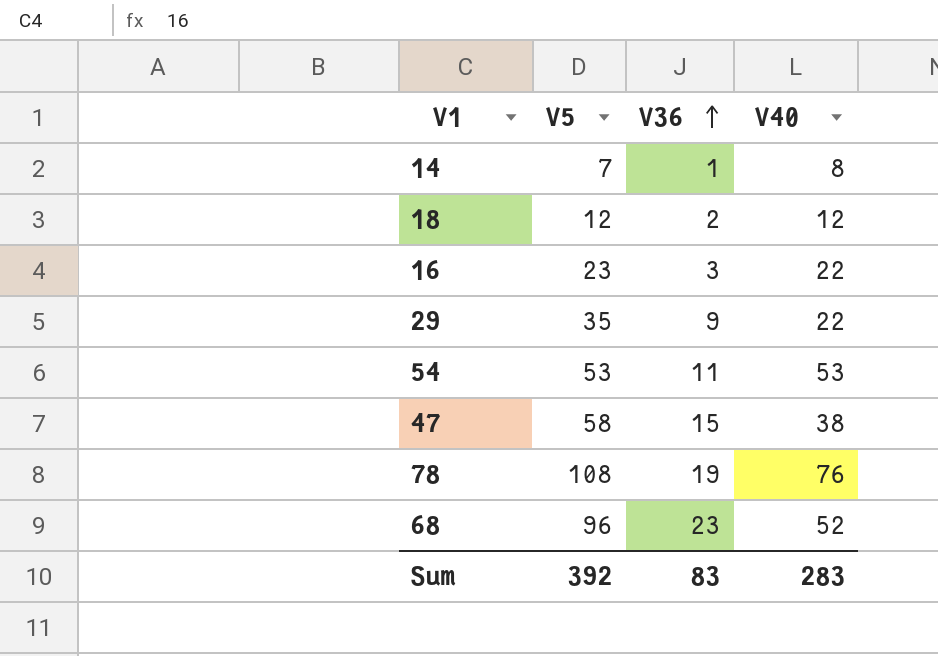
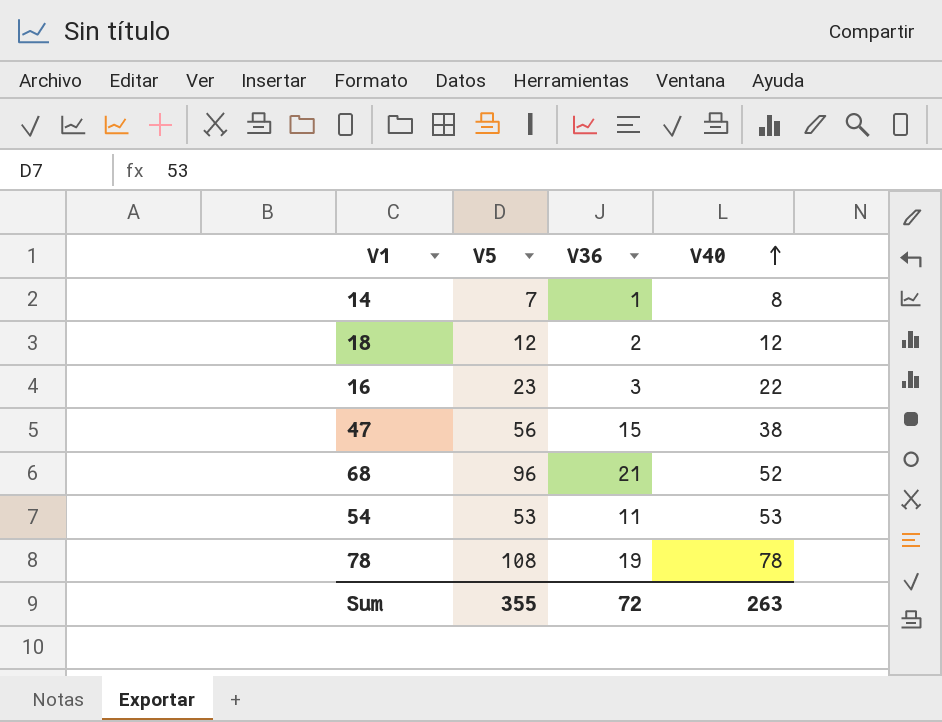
row order: V36 ascending -> V40 ascending
row 29: 35 | 9 | 22 -> none
47 | V5: 58 -> 56
68 | V36: 23 -> 21
78 | V40: 76 -> 78
Sum | V5: 392 -> 355
Sum | V36: 83 -> 72
Sum | V40: 283 -> 263

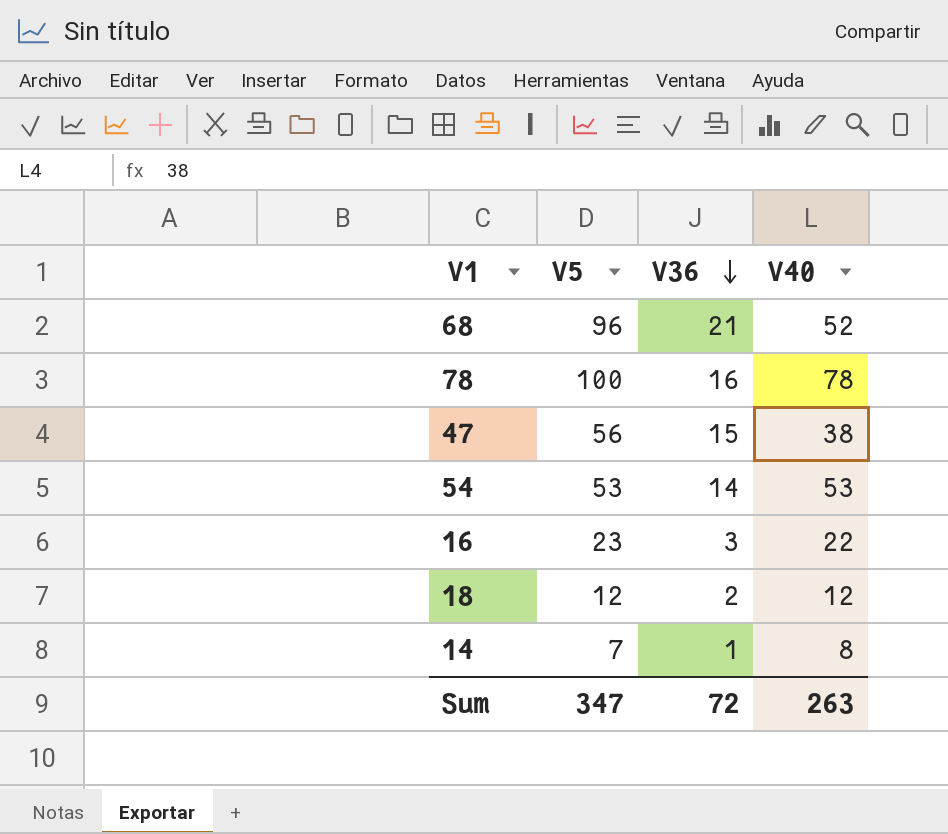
row order: V40 ascending -> V36 descending
78 | V5: 108 -> 100
78 | V36: 19 -> 16
54 | V36: 11 -> 14
Sum | V5: 355 -> 347

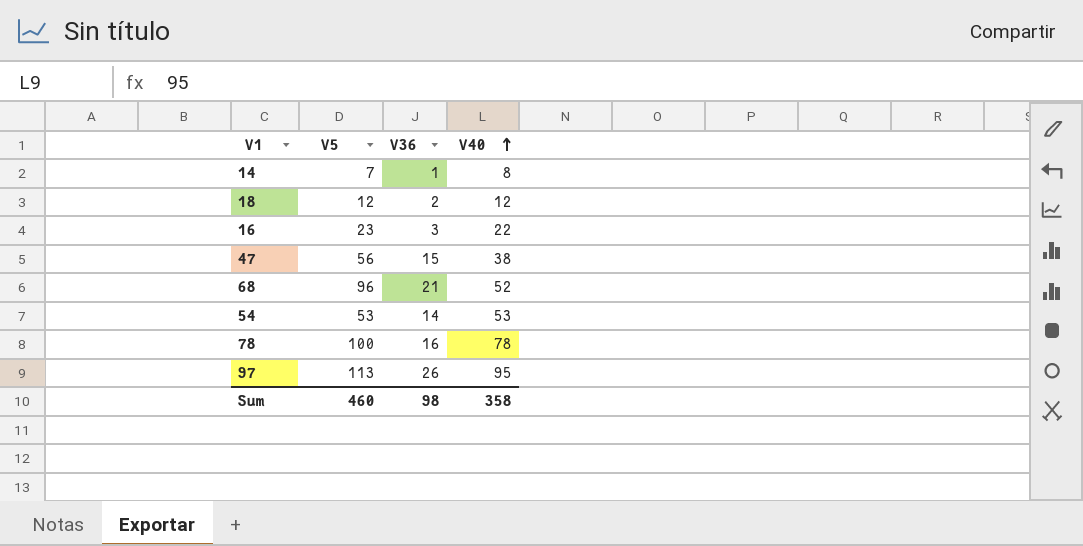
row order: V36 descending -> V40 ascending
row 97: none -> 113 | 26 | 95
Sum | V5: 347 -> 460
Sum | V36: 72 -> 98
Sum | V40: 263 -> 358

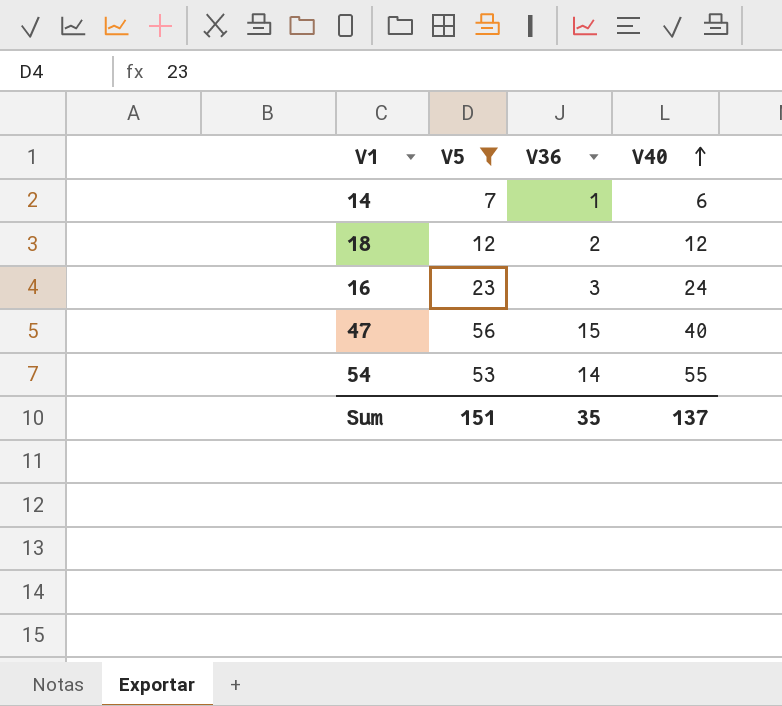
filter: none -> V5 <= 56
14 | V40: 8 -> 6
16 | V40: 22 -> 24
47 | V40: 38 -> 40
54 | V40: 53 -> 55
Sum | V5: 460 -> 151
Sum | V36: 98 -> 35
Sum | V40: 358 -> 137

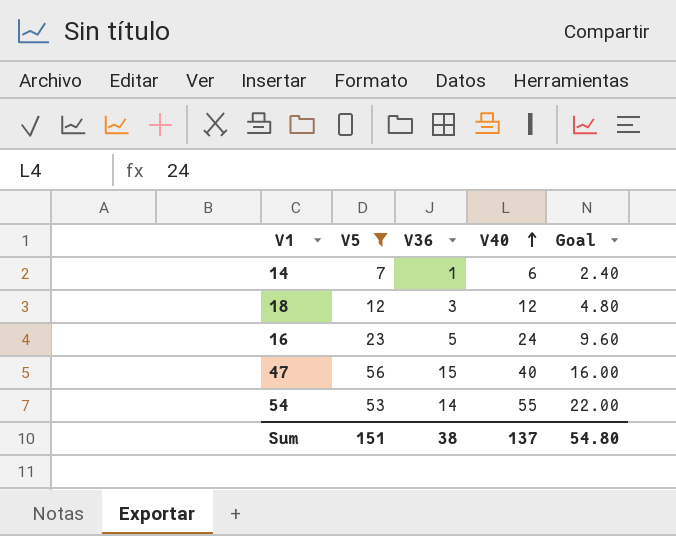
column Goal | formula: none -> [V40] * 0.4
18 | V36: 2 -> 3
16 | V36: 3 -> 5
Sum | V36: 35 -> 38

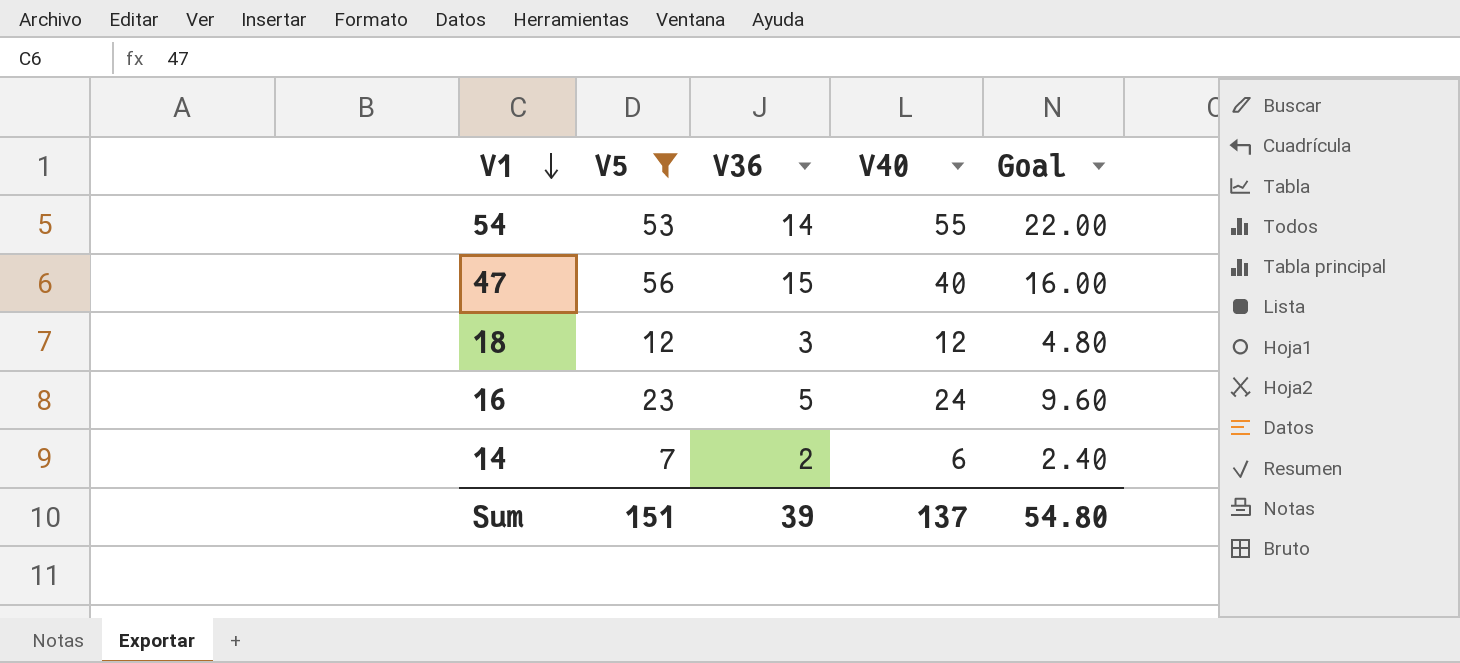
row order: V40 ascending -> V1 descending
14 | V36: 1 -> 2
Sum | V36: 38 -> 39

